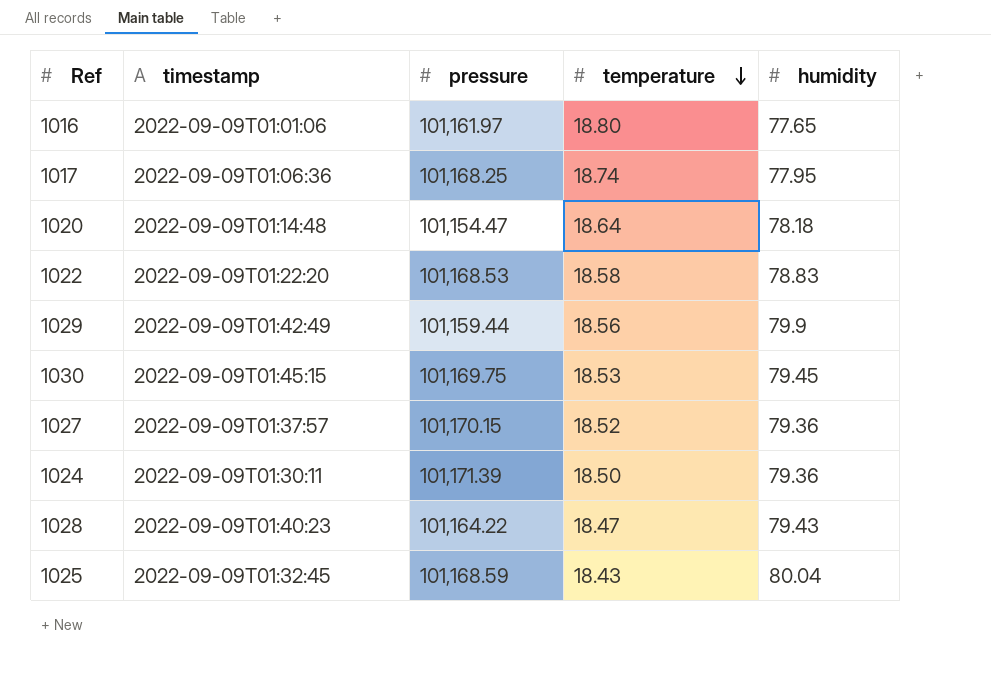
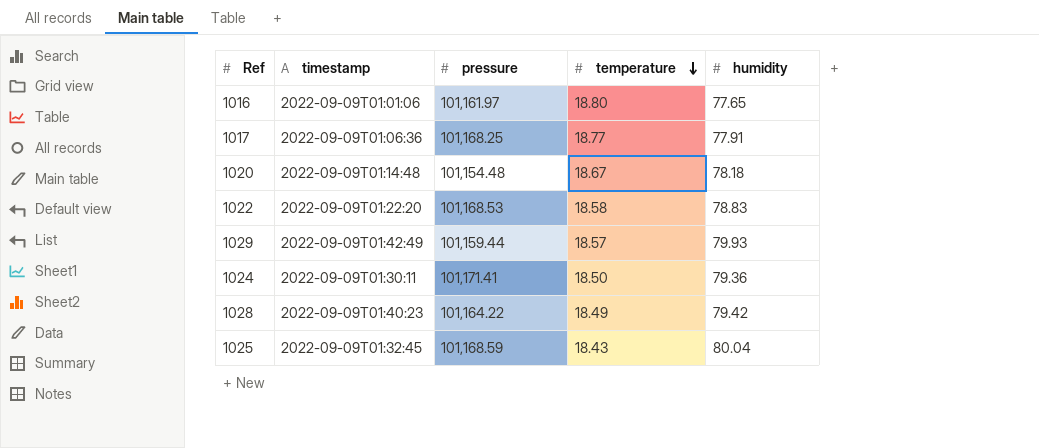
row 1030: 2022-09-09T01:45:15 | 101,169.75 | 18.53 | 79.45 -> none
row 1027: 2022-09-09T01:37:57 | 101,170.15 | 18.52 | 79.36 -> none
1017 | temperature: 18.74 -> 18.77
1017 | humidity: 77.95 -> 77.91
1020 | pressure: 101,154.47 -> 101,154.48
1020 | temperature: 18.64 -> 18.67
1029 | temperature: 18.56 -> 18.57
1029 | humidity: 79.9 -> 79.93
1024 | pressure: 101,171.39 -> 101,171.41
1028 | temperature: 18.47 -> 18.49
1028 | humidity: 79.43 -> 79.42

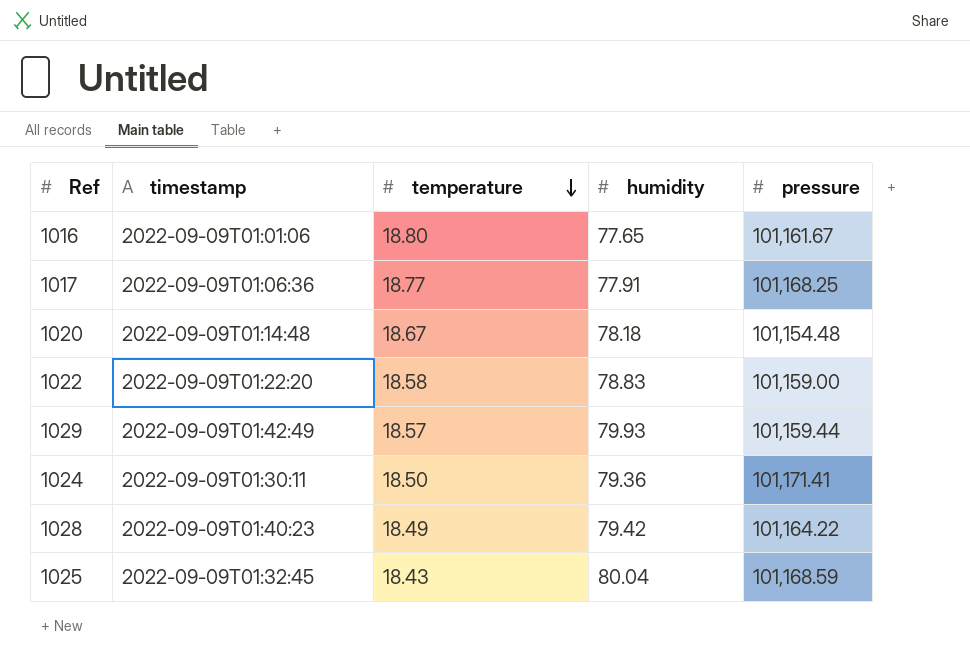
column pressure | position: 3 -> 5
1016 | pressure: 101,161.97 -> 101,161.67
1022 | pressure: 101,168.53 -> 101,159.00

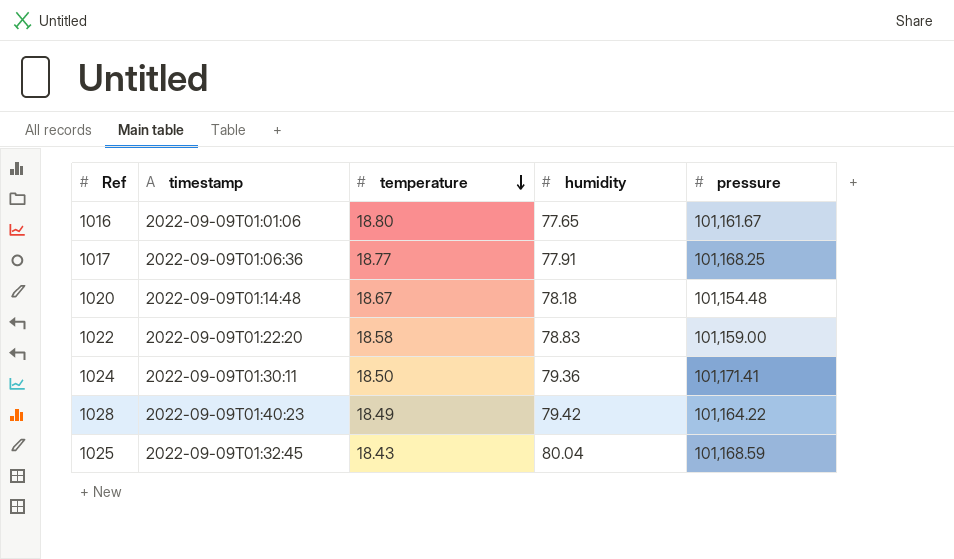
row 1029: 2022-09-09T01:42:49 | 18.57 | 79.93 | 101,159.44 -> none

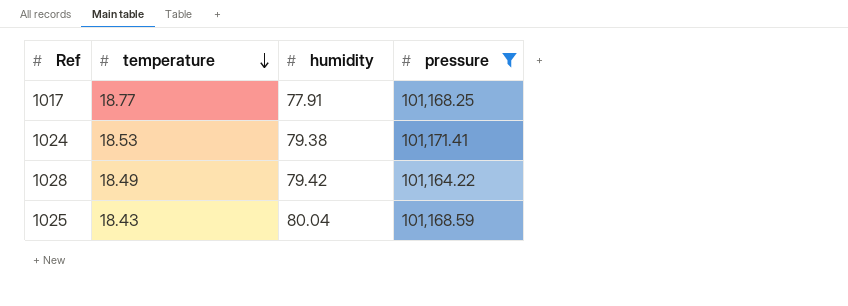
filter: none -> pressure >= 101,164.22
column timestamp | position: 2 -> none
1024 | temperature: 18.50 -> 18.53
1024 | humidity: 79.36 -> 79.38

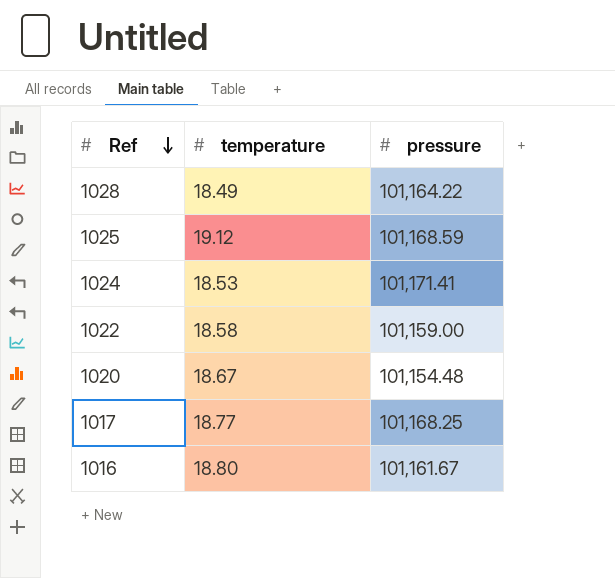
filter: pressure >= 101,164.22 -> none
row order: temperature descending -> Ref descending
column humidity | position: 3 -> none
1025 | temperature: 18.43 -> 19.12

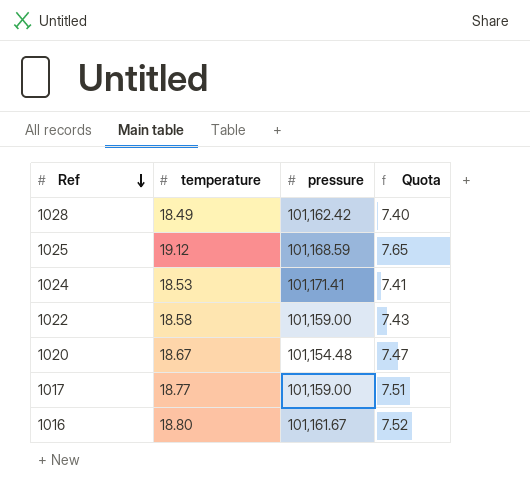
column Quota | formula: none -> [temperature] * 0.4
1028 | pressure: 101,164.22 -> 101,162.42
1017 | pressure: 101,168.25 -> 101,159.00

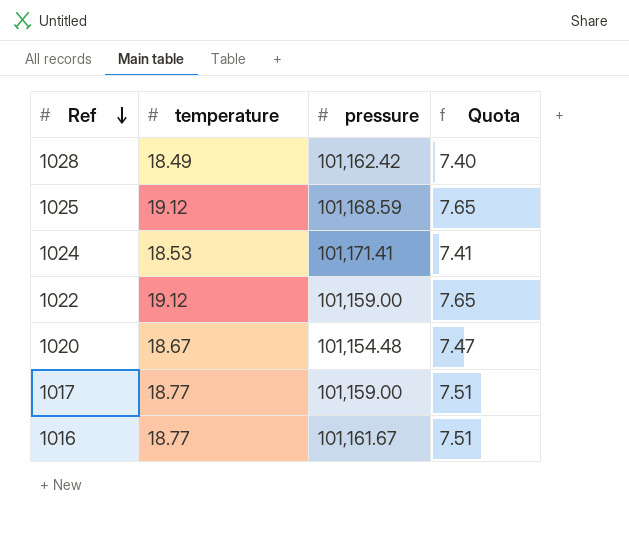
1022 | temperature: 18.58 -> 19.12
1022 | Quota: 7.43 -> 7.65
1016 | temperature: 18.80 -> 18.77
1016 | Quota: 7.52 -> 7.51

